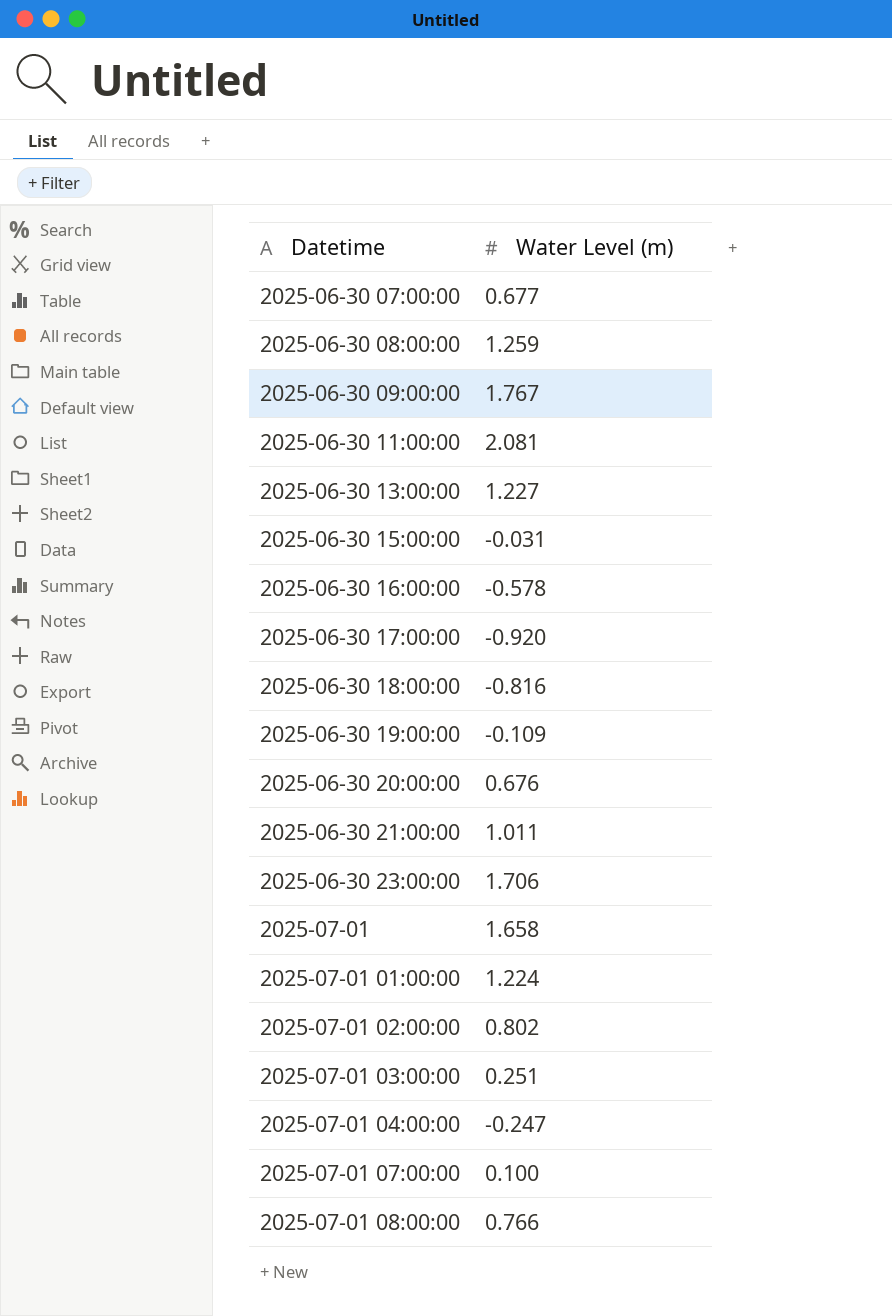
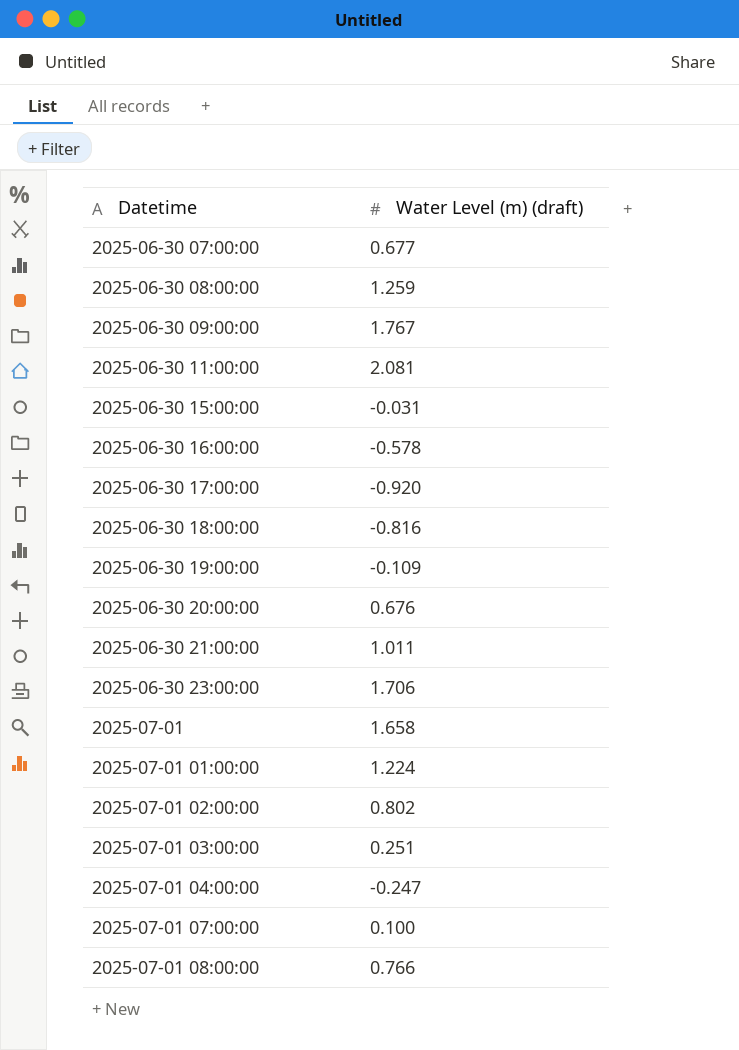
column name: Water Level (m) -> Water Level (m) (draft)
row 2025-06-30 13:00:00: 1.227 -> none

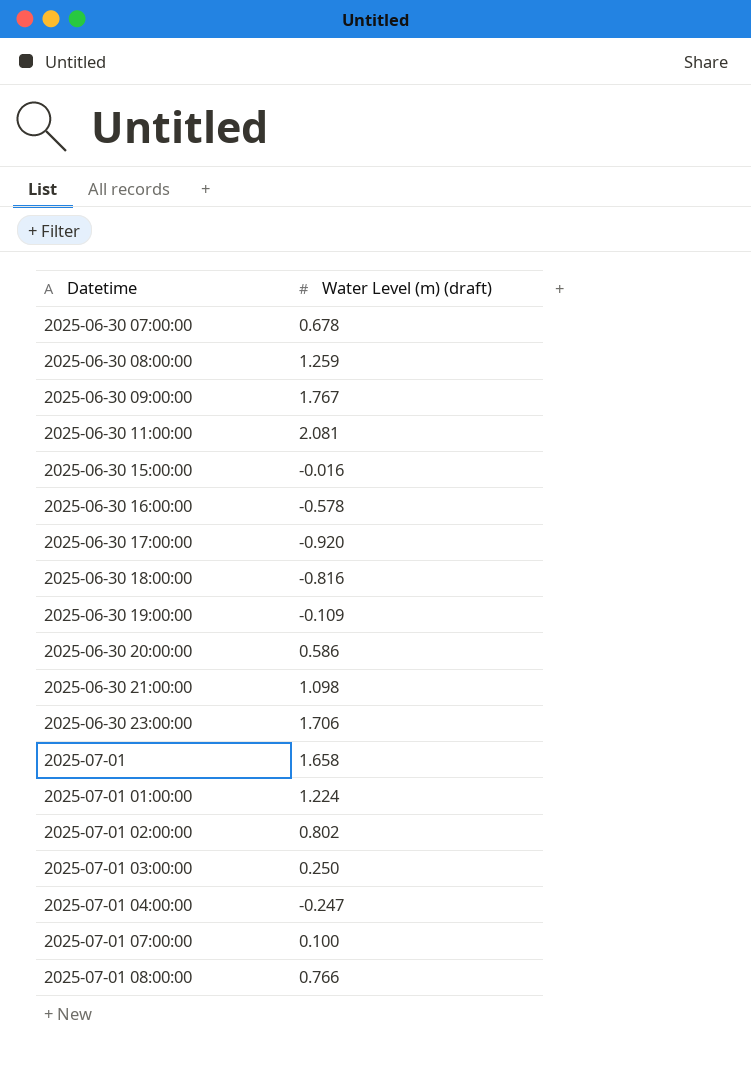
2025-06-30 07:00:00 | Water Level (m) (draft): 0.677 -> 0.678
2025-06-30 15:00:00 | Water Level (m) (draft): -0.031 -> -0.016
2025-06-30 20:00:00 | Water Level (m) (draft): 0.676 -> 0.586
2025-06-30 21:00:00 | Water Level (m) (draft): 1.011 -> 1.098
2025-07-01 03:00:00 | Water Level (m) (draft): 0.251 -> 0.250

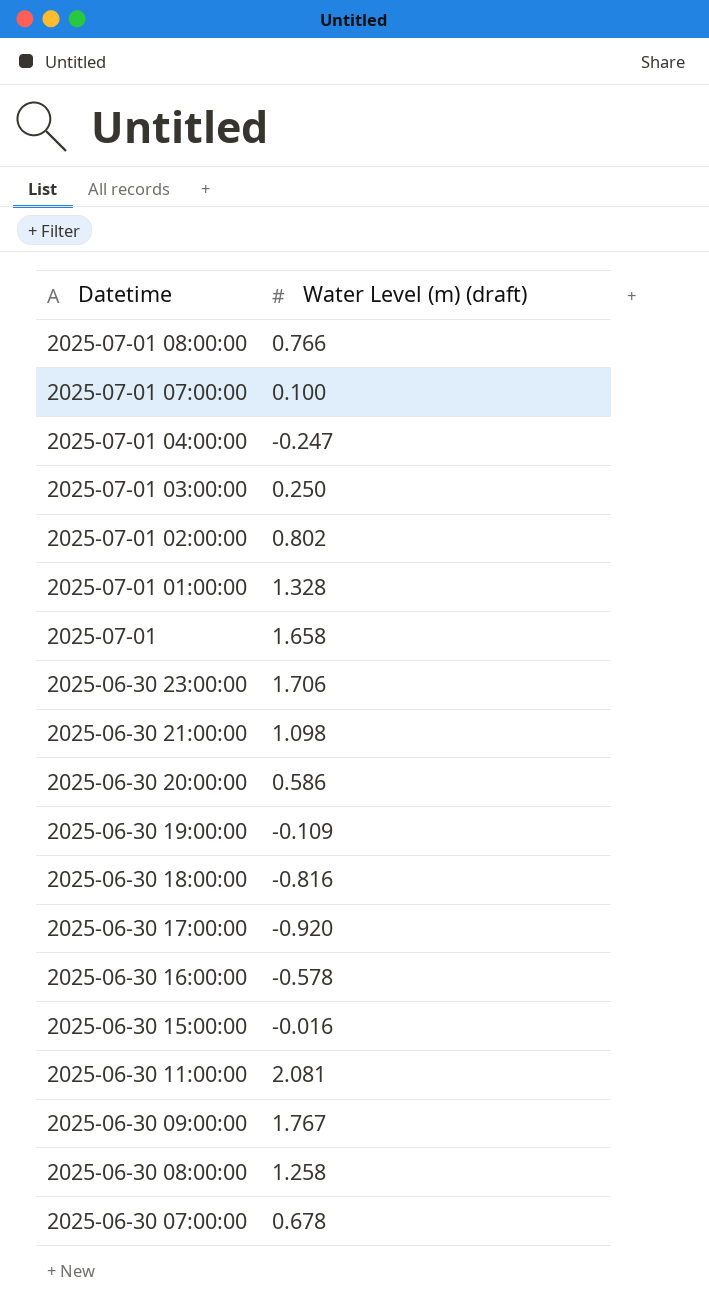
row order: Datetime ascending -> Datetime descending
2025-07-01 01:00:00 | Water Level (m) (draft): 1.224 -> 1.328
2025-06-30 08:00:00 | Water Level (m) (draft): 1.259 -> 1.258

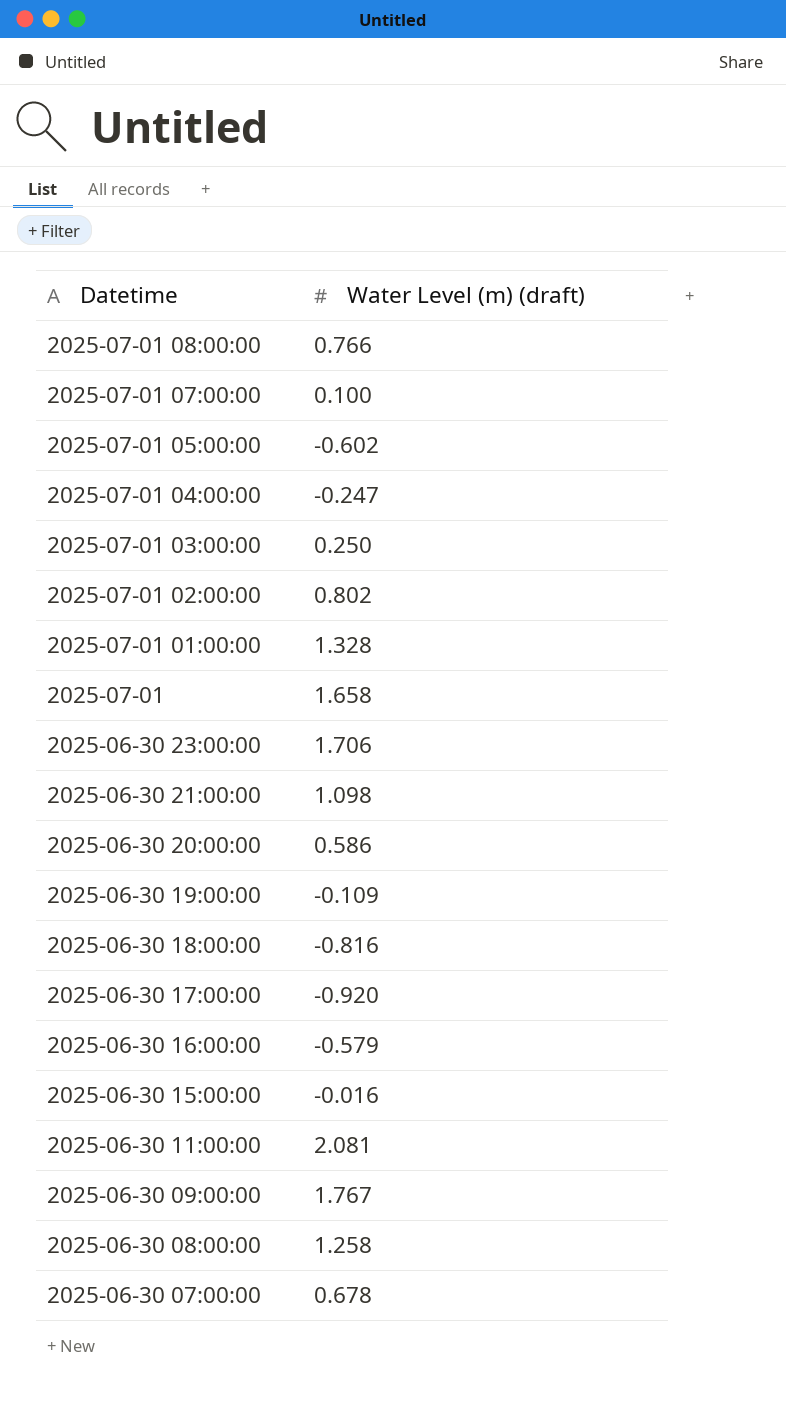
row 2025-07-01 05:00:00: none -> -0.602
2025-06-30 16:00:00 | Water Level (m) (draft): -0.578 -> -0.579

